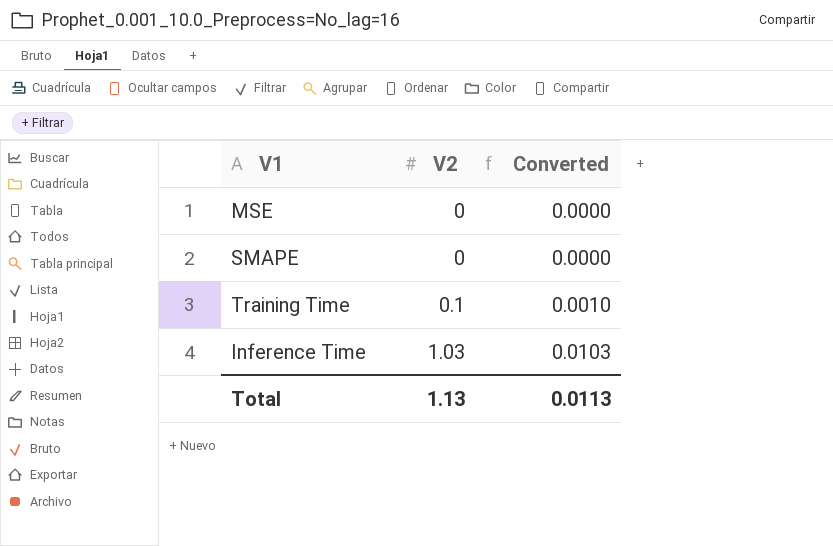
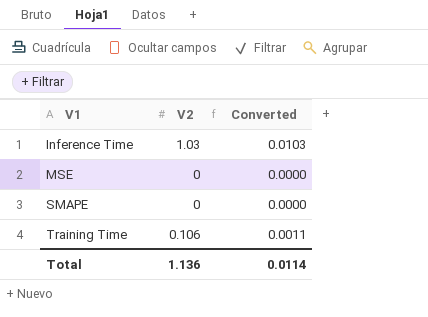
row order: V2 ascending -> V1 ascending
Training Time | V2: 0.1 -> 0.106
Training Time | Converted: 0.0010 -> 0.0011
Total | V2: 1.13 -> 1.136
Total | Converted: 0.0113 -> 0.0114

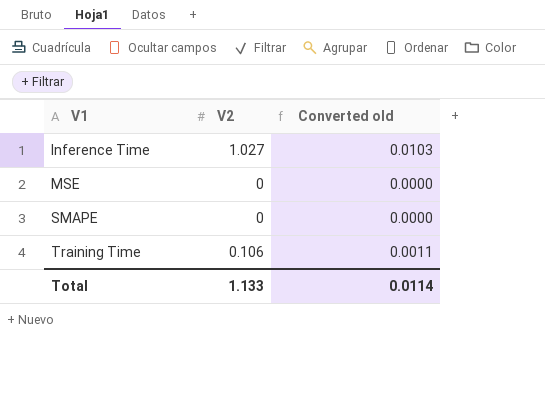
column name: Converted -> Converted old
Inference Time | V2: 1.03 -> 1.027
Total | V2: 1.136 -> 1.133

